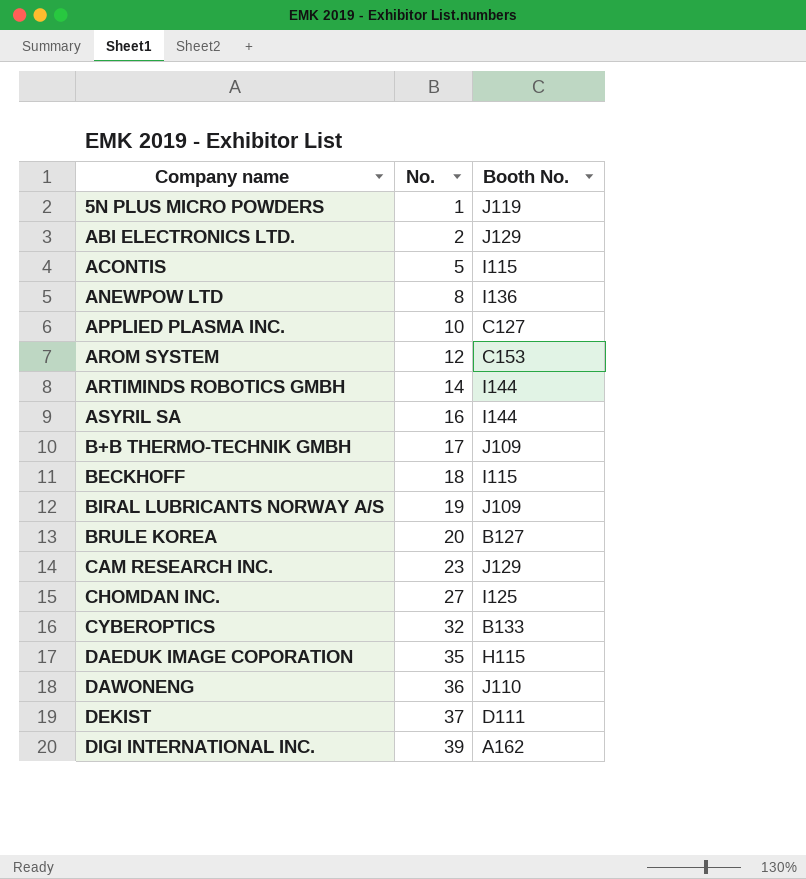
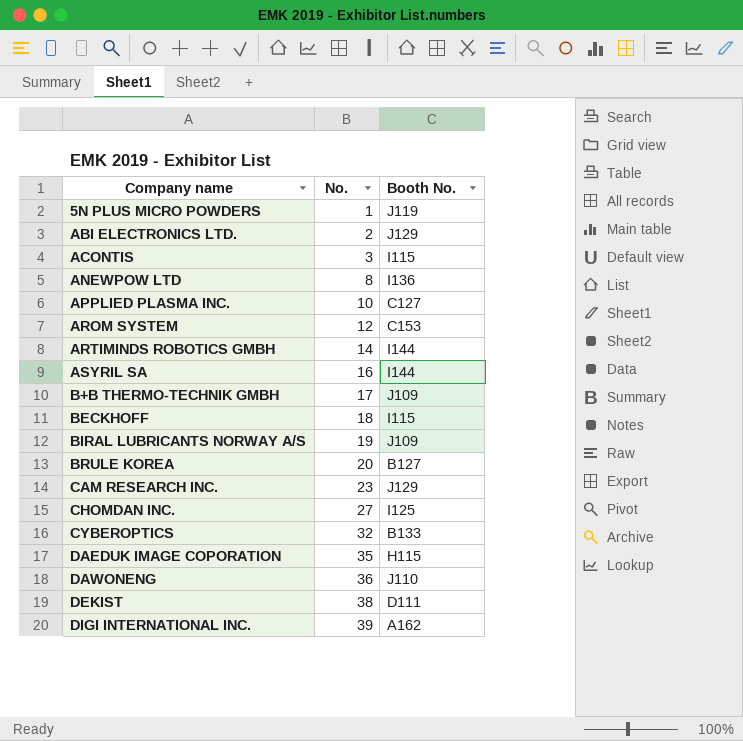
ACONTIS | No.: 5 -> 3
DEKIST | No.: 37 -> 38

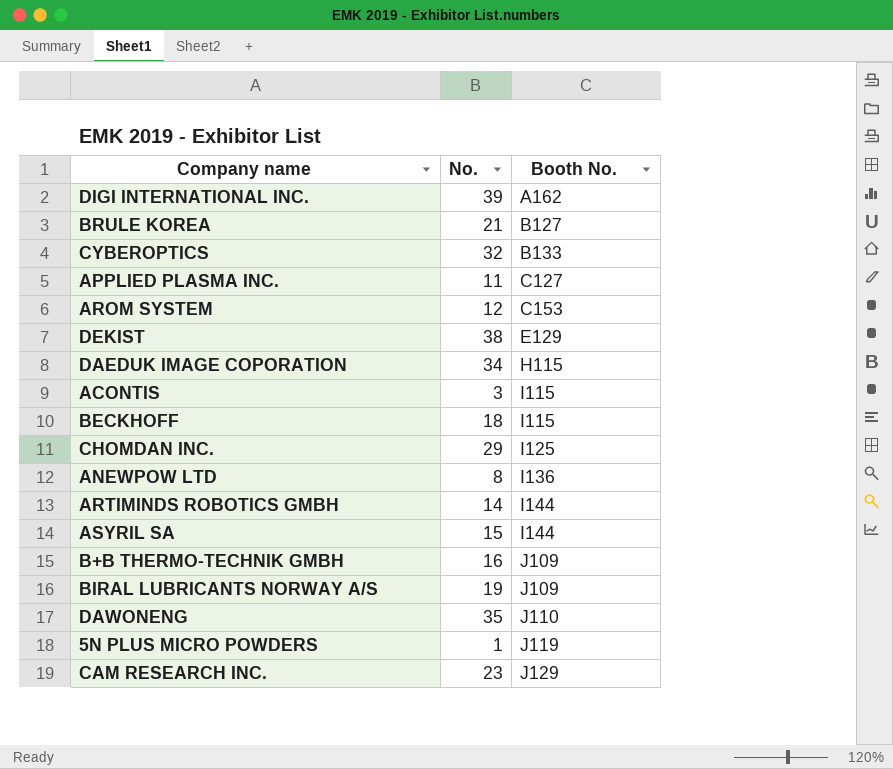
row order: Company name ascending -> Booth No. ascending
row ABI ELECTRONICS LTD.: 2 | J129 -> none
BRULE KOREA | No.: 20 -> 21
APPLIED PLASMA INC. | No.: 10 -> 11
DEKIST | Booth No.: D111 -> E129
DAEDUK IMAGE COPORATION | No.: 35 -> 34
CHOMDAN INC. | No.: 27 -> 29
ASYRIL SA | No.: 16 -> 15
B+B THERMO-TECHNIK GMBH | No.: 17 -> 16
DAWONENG | No.: 36 -> 35

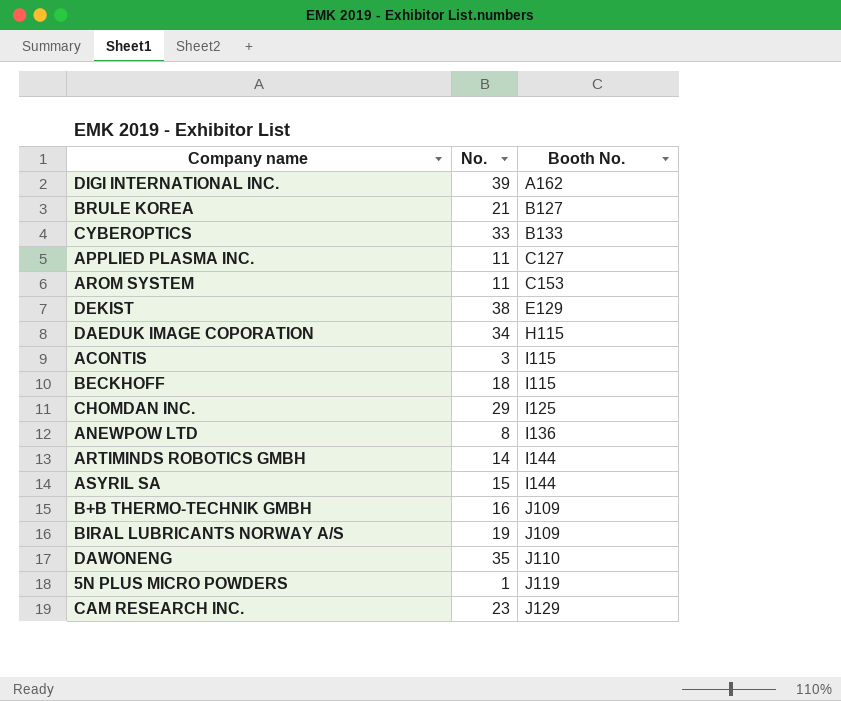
CYBEROPTICS | No.: 32 -> 33
AROM SYSTEM | No.: 12 -> 11

